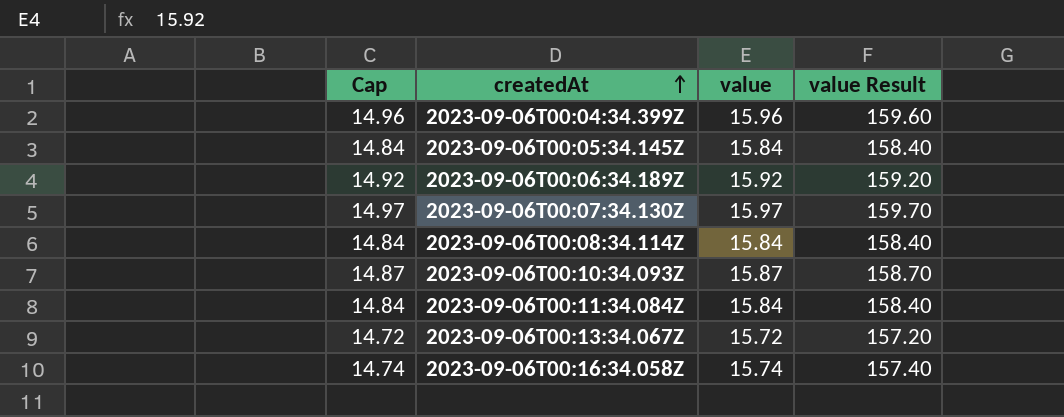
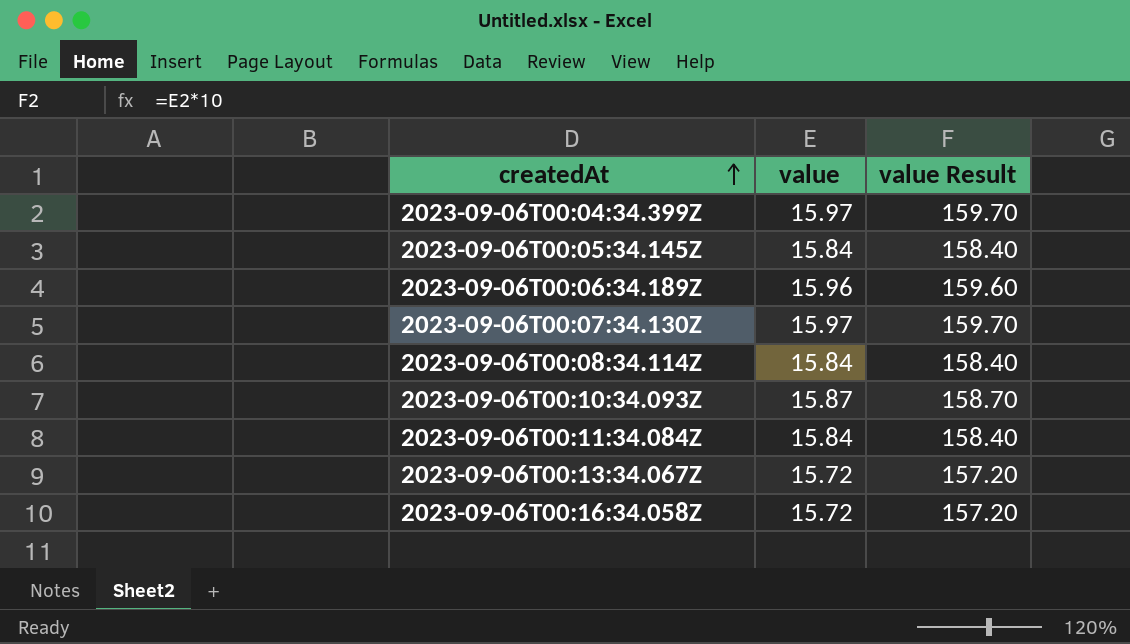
column Cap | formula: [value] - 1 -> none
2023-09-06T00:04:34.399Z | value: 15.96 -> 15.97
2023-09-06T00:04:34.399Z | value Result: 159.60 -> 159.70
2023-09-06T00:06:34.189Z | value: 15.92 -> 15.96
2023-09-06T00:06:34.189Z | value Result: 159.20 -> 159.60
2023-09-06T00:16:34.058Z | value: 15.74 -> 15.72
2023-09-06T00:16:34.058Z | value Result: 157.40 -> 157.20

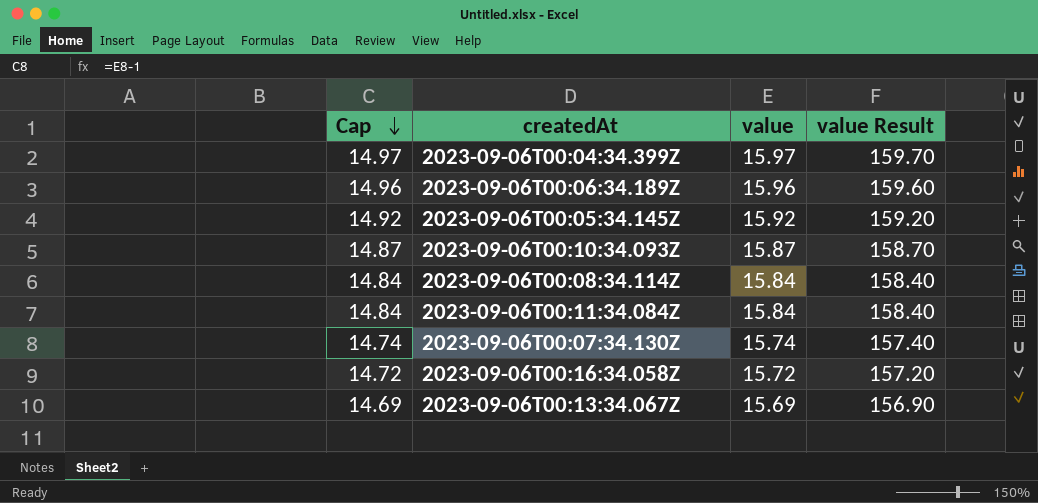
row order: createdAt ascending -> Cap descending
column Cap | formula: none -> [value] - 1
2023-09-06T00:05:34.145Z | value: 15.84 -> 15.92
2023-09-06T00:05:34.145Z | value Result: 158.40 -> 159.20
2023-09-06T00:07:34.130Z | value: 15.97 -> 15.74
2023-09-06T00:07:34.130Z | value Result: 159.70 -> 157.40
2023-09-06T00:13:34.067Z | value: 15.72 -> 15.69
2023-09-06T00:13:34.067Z | value Result: 157.20 -> 156.90

